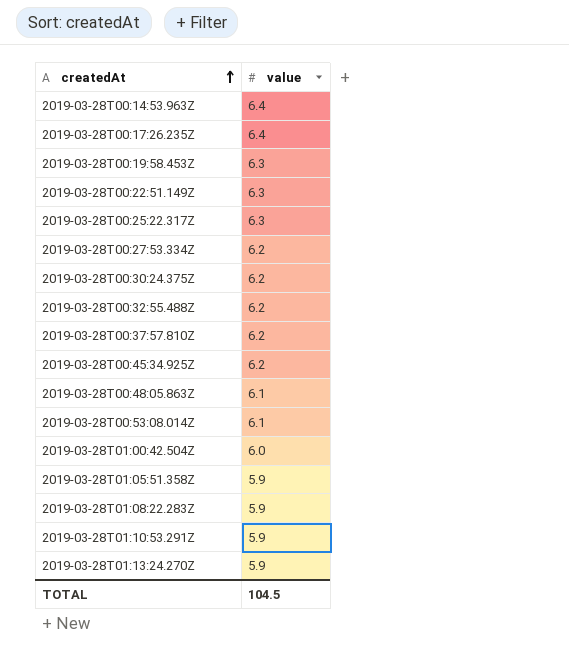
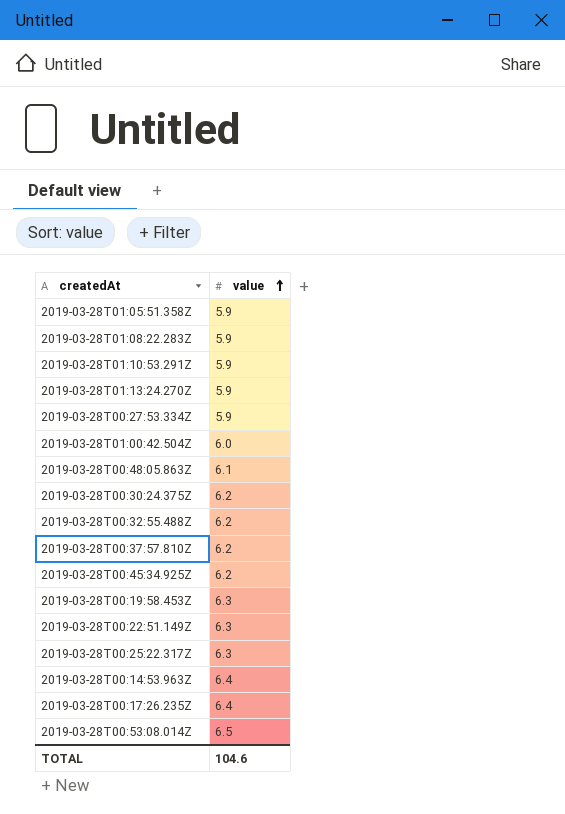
row order: createdAt ascending -> value ascending
2019-03-28T00:27:53.334Z | value: 6.2 -> 5.9
2019-03-28T00:53:08.014Z | value: 6.1 -> 6.5
TOTAL | value: 104.5 -> 104.6

